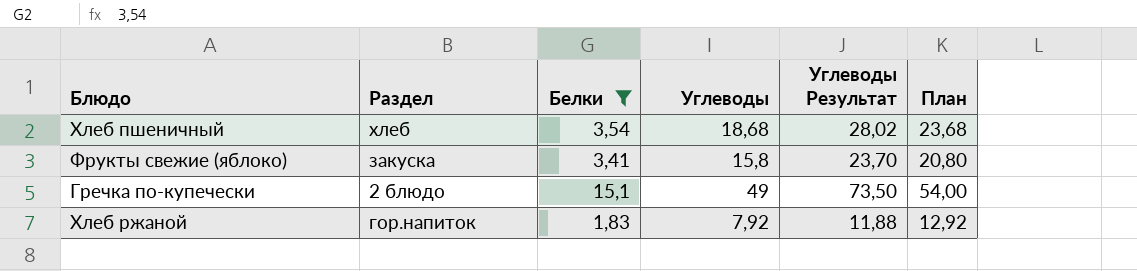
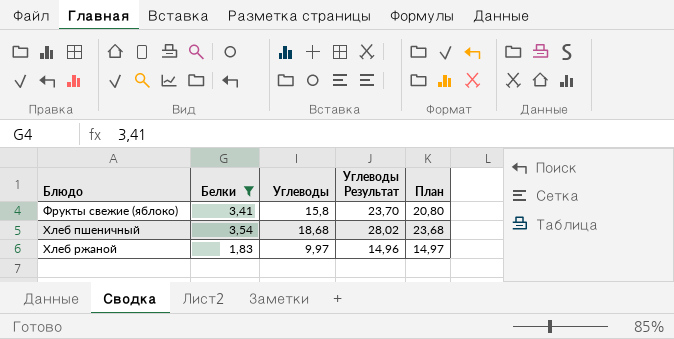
row order: none -> Блюдо ascending
column Раздел | position: 2 -> none
row Гречка по-купечески: 2 блюдо | 15,1 | 49 | 73,50 | 54,00 -> none
Хлеб ржаной | Углеводы: 7,92 -> 9,97
Хлеб ржаной | Углеводы Результат: 11,88 -> 14,96
Хлеб ржаной | План: 12,92 -> 14,97

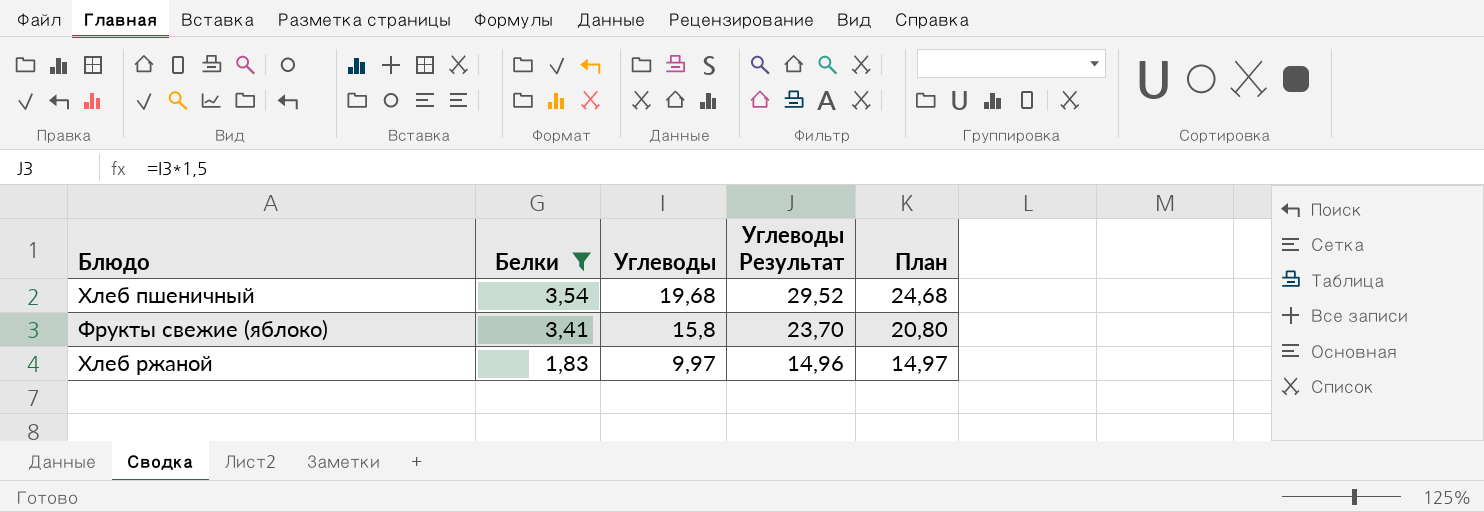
row order: Блюдо ascending -> Белки descending
Хлеб пшеничный | Углеводы: 18,68 -> 19,68
Хлеб пшеничный | Углеводы Результат: 28,02 -> 29,52
Хлеб пшеничный | План: 23,68 -> 24,68

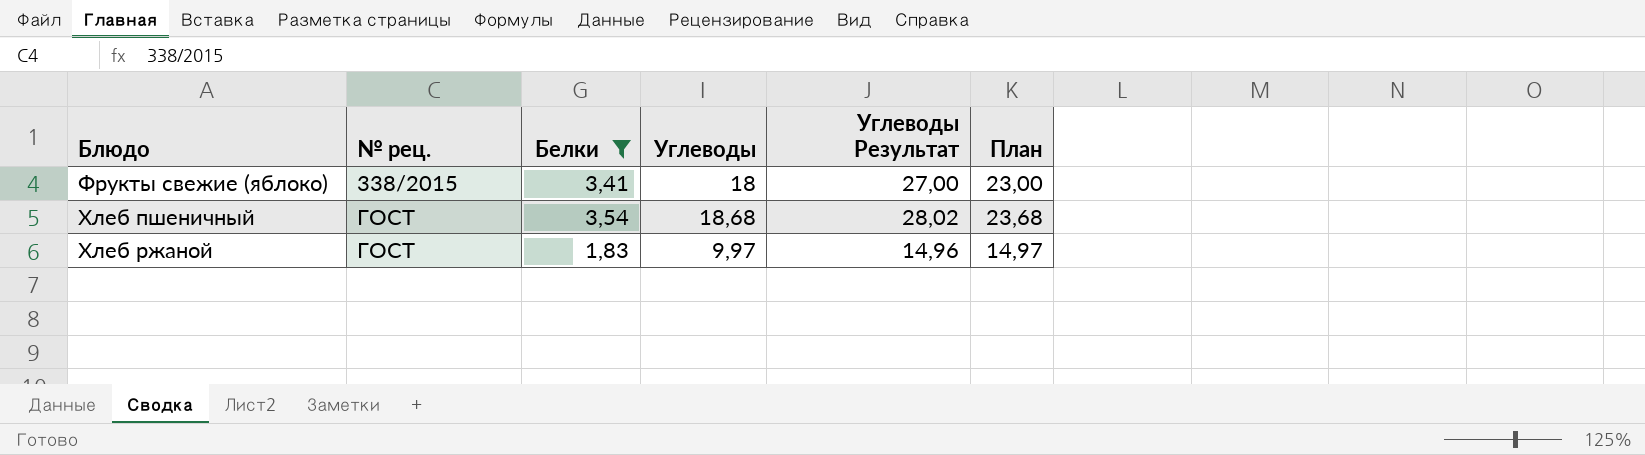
row order: Белки descending -> Блюдо ascending
column № рец. | position: none -> 2
Фрукты свежие (яблоко) | Углеводы: 15,8 -> 18
Фрукты свежие (яблоко) | Углеводы Результат: 23,70 -> 27,00
Фрукты свежие (яблоко) | План: 20,80 -> 23,00
Хлеб пшеничный | Углеводы: 19,68 -> 18,68
Хлеб пшеничный | Углеводы Результат: 29,52 -> 28,02
Хлеб пшеничный | План: 24,68 -> 23,68

